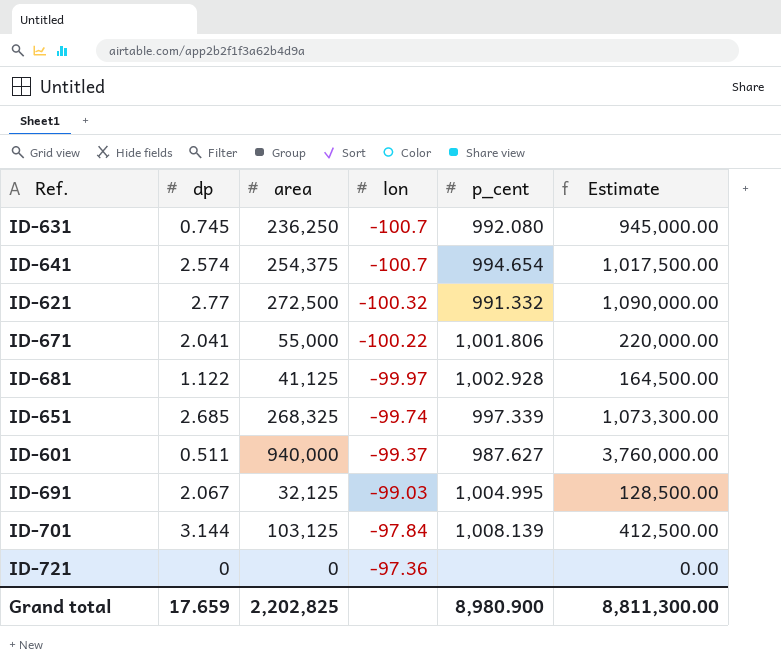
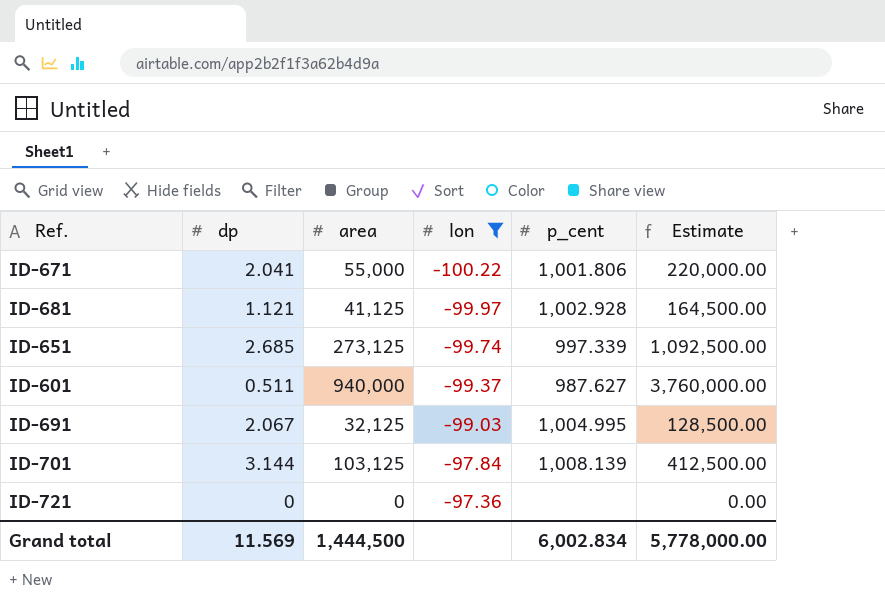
filter: none -> lon >= -100.22
ID-681 | dp: 1.122 -> 1.121
ID-651 | area: 268,325 -> 273,125
ID-651 | Estimate: 1,073,300.00 -> 1,092,500.00
Grand total | dp: 17.659 -> 11.569
Grand total | area: 2,202,825 -> 1,444,500
Grand total | p_cent: 8,980.900 -> 6,002.834
Grand total | Estimate: 8,811,300.00 -> 5,778,000.00

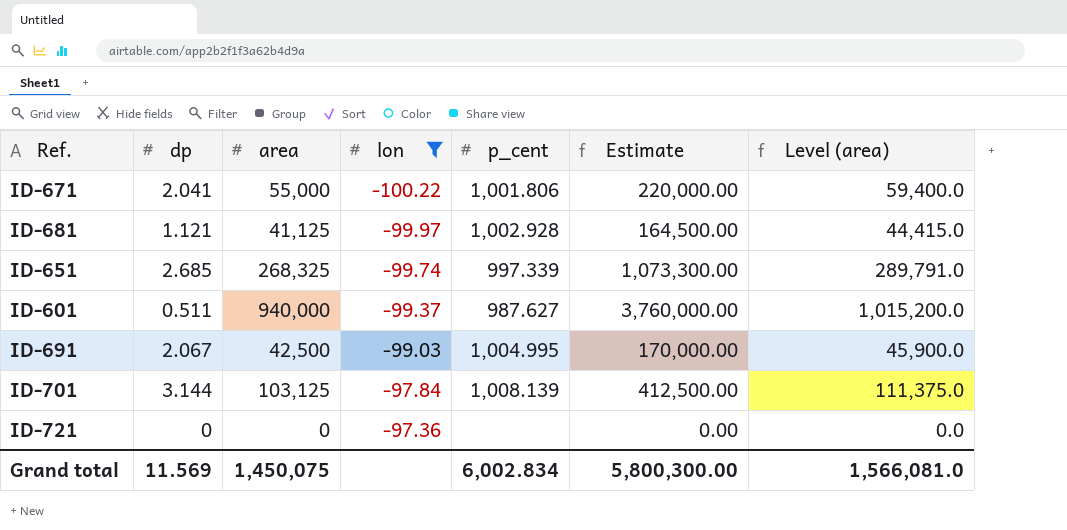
column Level (area) | formula: none -> [area] * 1.08
ID-651 | area: 273,125 -> 268,325
ID-651 | Estimate: 1,092,500.00 -> 1,073,300.00
ID-691 | area: 32,125 -> 42,500
ID-691 | Estimate: 128,500.00 -> 170,000.00
Grand total | area: 1,444,500 -> 1,450,075
Grand total | Estimate: 5,778,000.00 -> 5,800,300.00

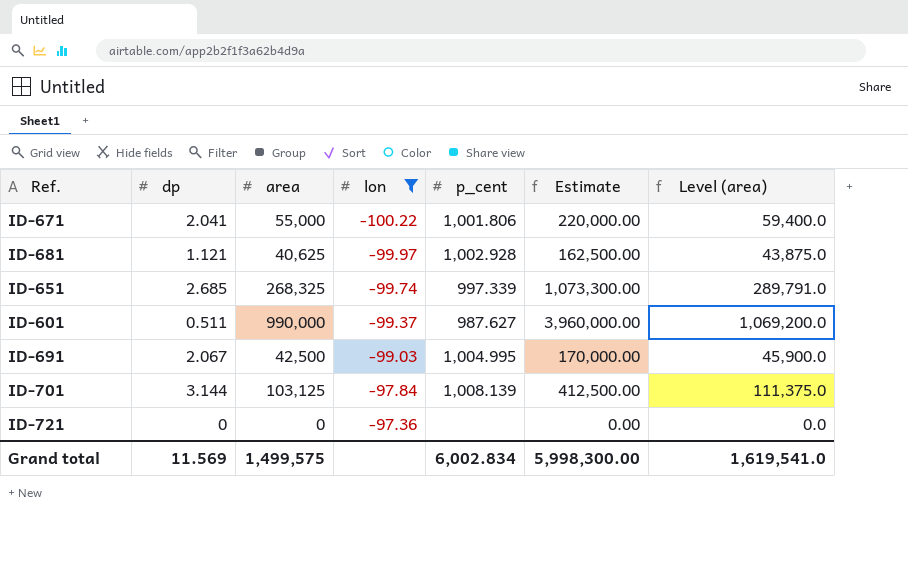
ID-681 | area: 41,125 -> 40,625
ID-681 | Estimate: 164,500.00 -> 162,500.00
ID-681 | Level (area): 44,415.0 -> 43,875.0
ID-601 | area: 940,000 -> 990,000
ID-601 | Estimate: 3,760,000.00 -> 3,960,000.00
ID-601 | Level (area): 1,015,200.0 -> 1,069,200.0
Grand total | area: 1,450,075 -> 1,499,575
Grand total | Estimate: 5,800,300.00 -> 5,998,300.00
Grand total | Level (area): 1,566,081.0 -> 1,619,541.0

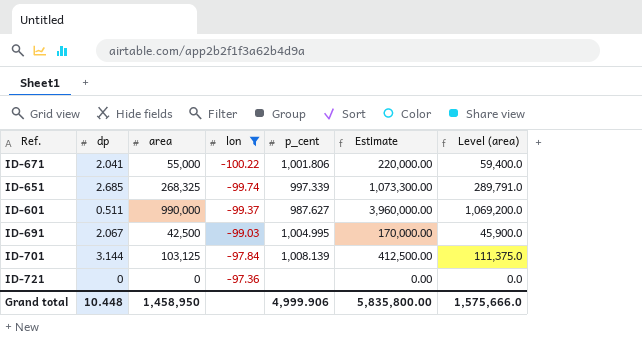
row ID-681: 1.121 | 40,625 | -99.97 | 1,002.928 | 162,500.00 | 43,875.0 -> none
Grand total | dp: 11.569 -> 10.448
Grand total | area: 1,499,575 -> 1,458,950
Grand total | p_cent: 6,002.834 -> 4,999.906
Grand total | Estimate: 5,998,300.00 -> 5,835,800.00
Grand total | Level (area): 1,619,541.0 -> 1,575,666.0

